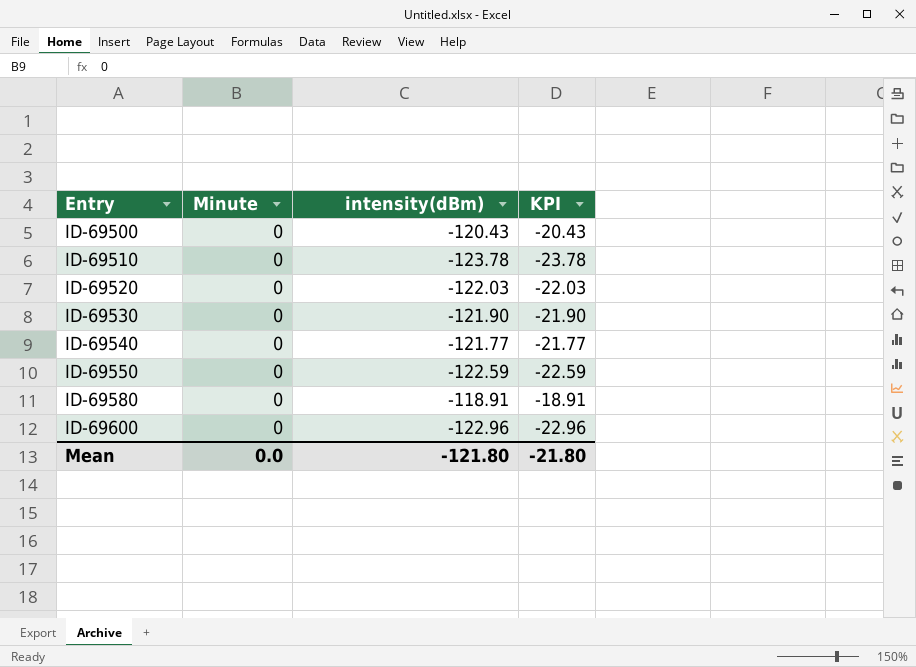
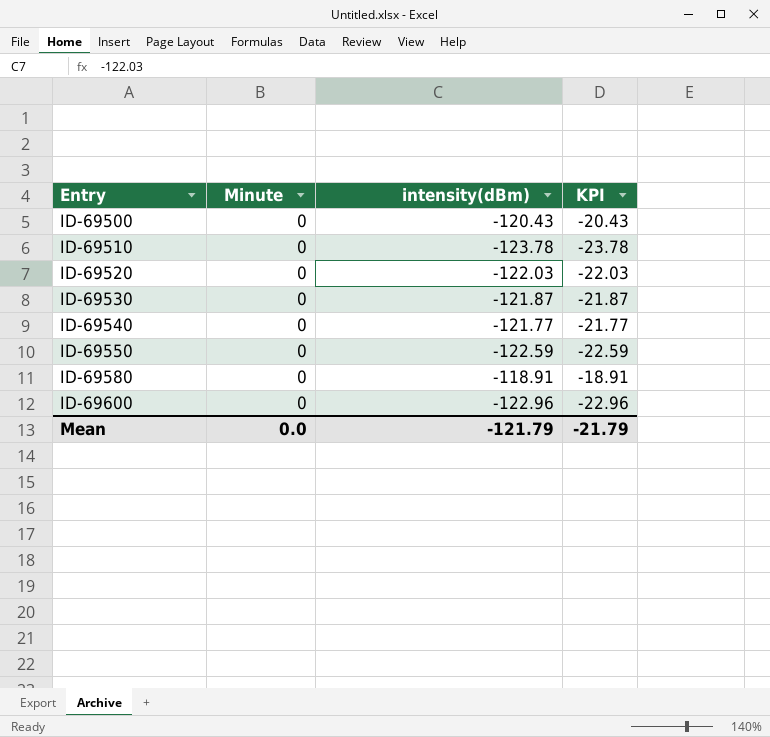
ID-69530 | intensity(dBm): -121.90 -> -121.87
ID-69530 | KPI: -21.90 -> -21.87
Mean | intensity(dBm): -121.80 -> -121.79
Mean | KPI: -21.80 -> -21.79

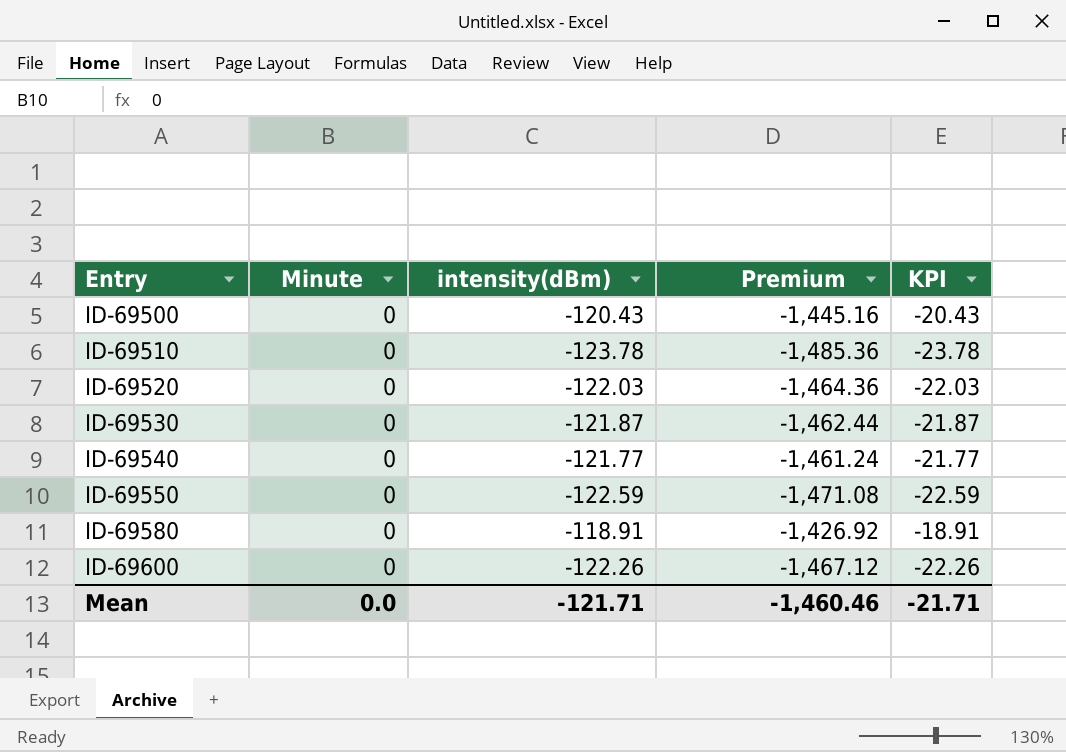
column Premium | formula: none -> [intensity(dBm)] * 12
ID-69600 | intensity(dBm): -122.96 -> -122.26
ID-69600 | KPI: -22.96 -> -22.26
Mean | intensity(dBm): -121.79 -> -121.71
Mean | KPI: -21.79 -> -21.71

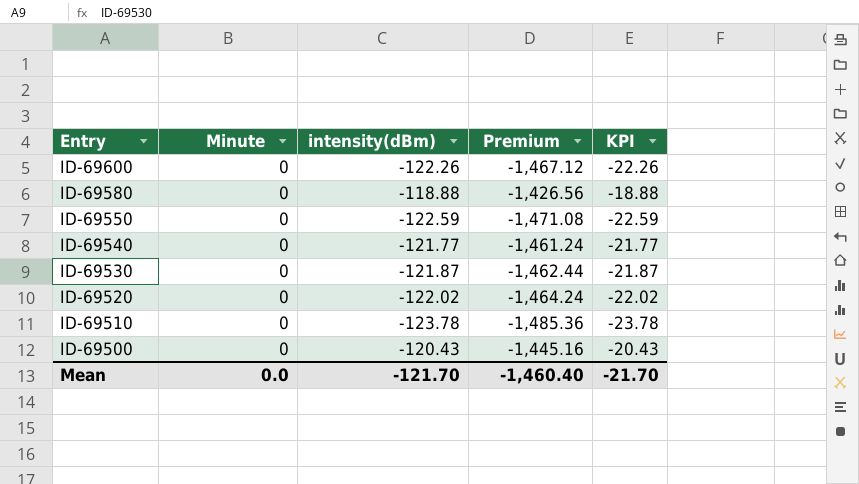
row order: Entry ascending -> Entry descending
ID-69580 | intensity(dBm): -118.91 -> -118.88
ID-69580 | Premium: -1,426.92 -> -1,426.56
ID-69580 | KPI: -18.91 -> -18.88
ID-69520 | intensity(dBm): -122.03 -> -122.02
ID-69520 | Premium: -1,464.36 -> -1,464.24
ID-69520 | KPI: -22.03 -> -22.02
Mean | intensity(dBm): -121.71 -> -121.70
Mean | Premium: -1,460.46 -> -1,460.40
Mean | KPI: -21.71 -> -21.70

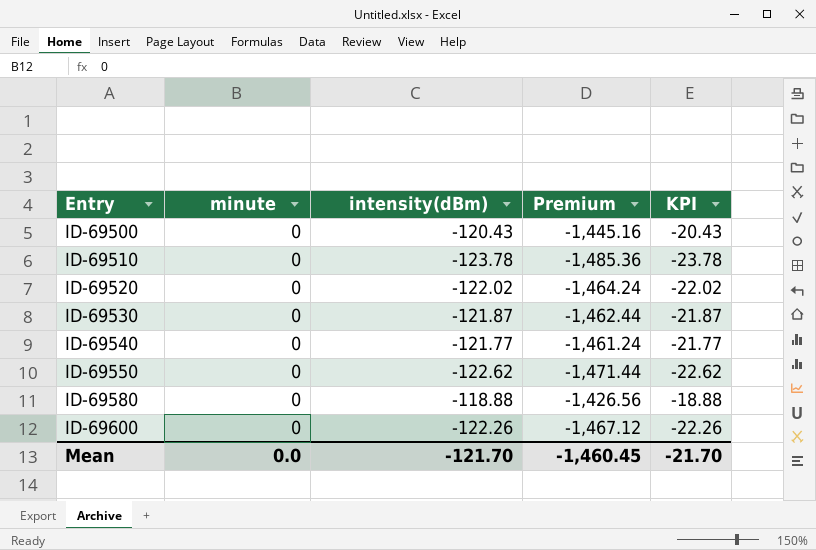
row order: Entry descending -> Entry ascending
column name: Minute -> minute
ID-69550 | intensity(dBm): -122.59 -> -122.62
ID-69550 | Premium: -1,471.08 -> -1,471.44
ID-69550 | KPI: -22.59 -> -22.62
Mean | Premium: -1,460.40 -> -1,460.45

